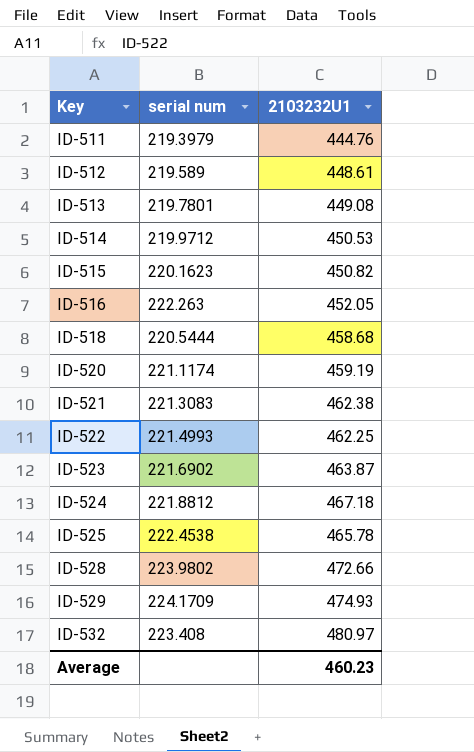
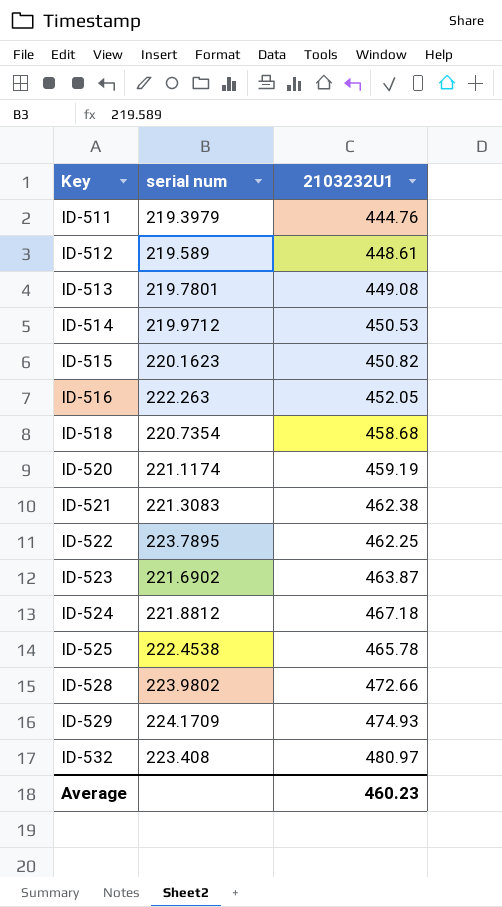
ID-518 | serial num: 220.5444 -> 220.7354
ID-522 | serial num: 221.4993 -> 223.7895

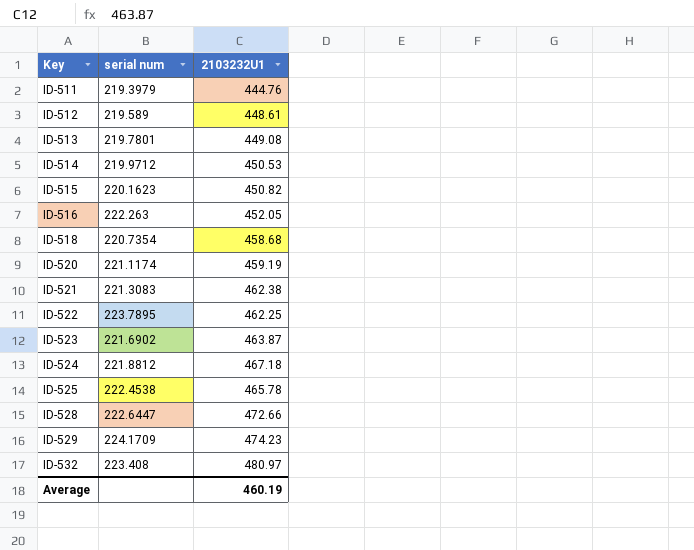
ID-528 | serial num: 223.9802 -> 222.6447
ID-529 | 2103232U1: 474.93 -> 474.23
Average | 2103232U1: 460.23 -> 460.19

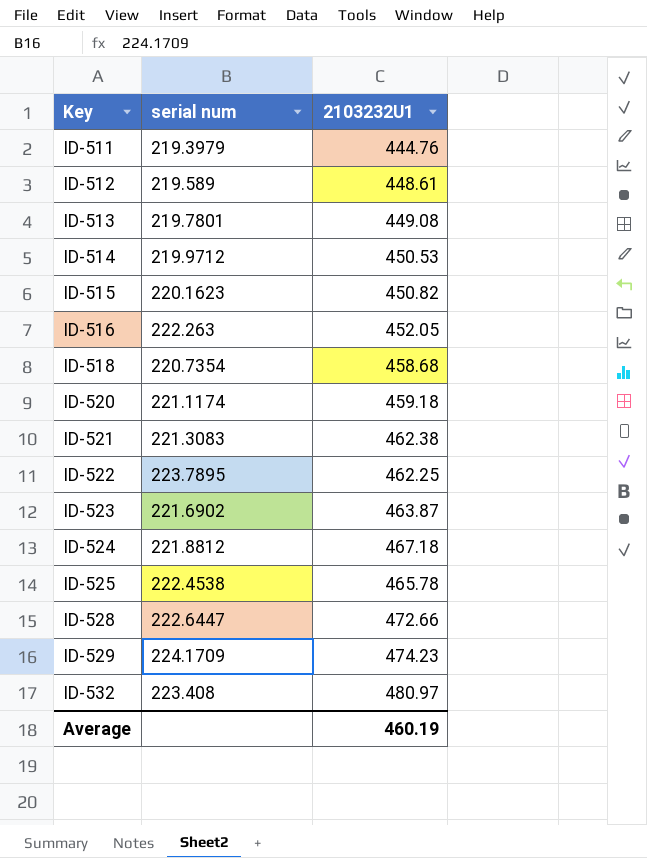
ID-520 | 2103232U1: 459.19 -> 459.18

